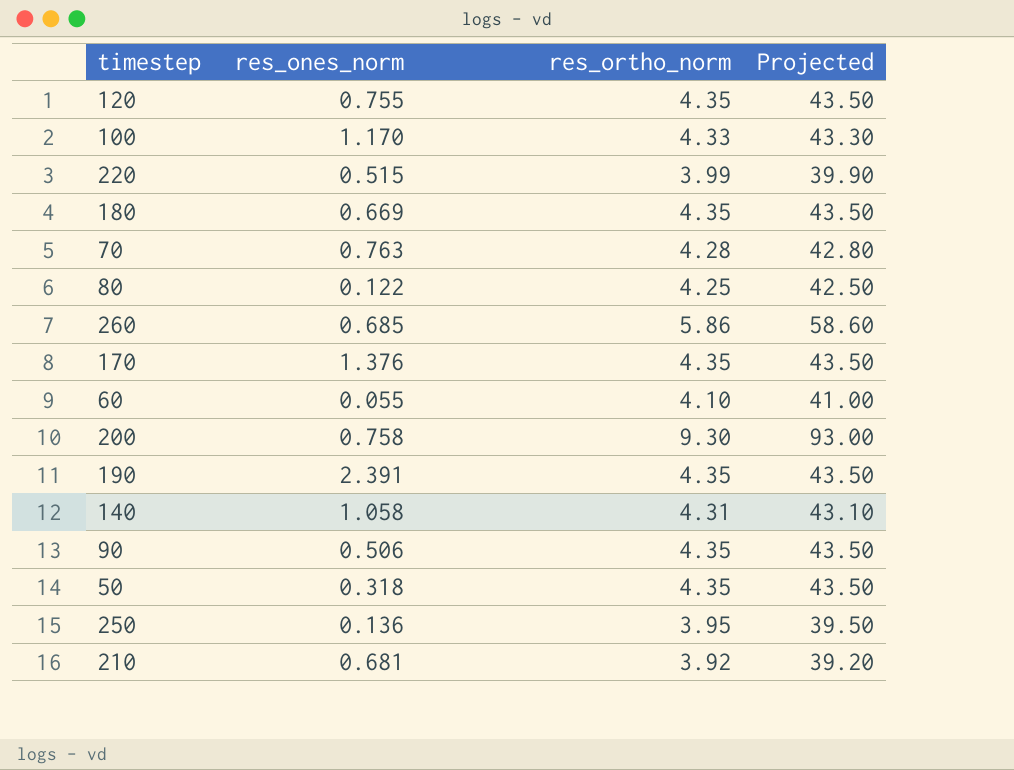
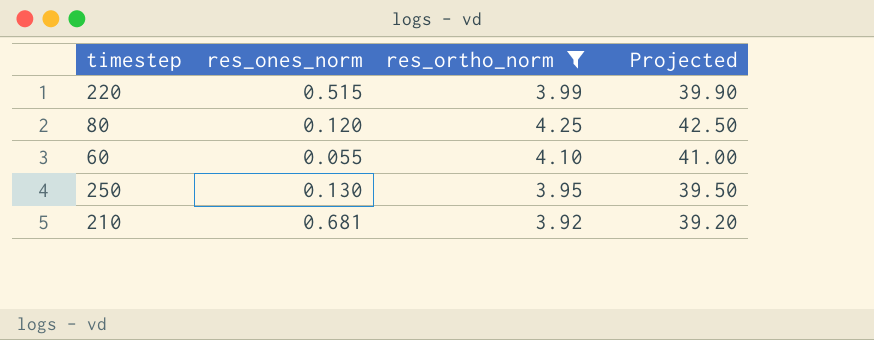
filter: none -> res_ortho_norm <= 4.25
80 | res_ones_norm: 0.122 -> 0.120
250 | res_ones_norm: 0.136 -> 0.130

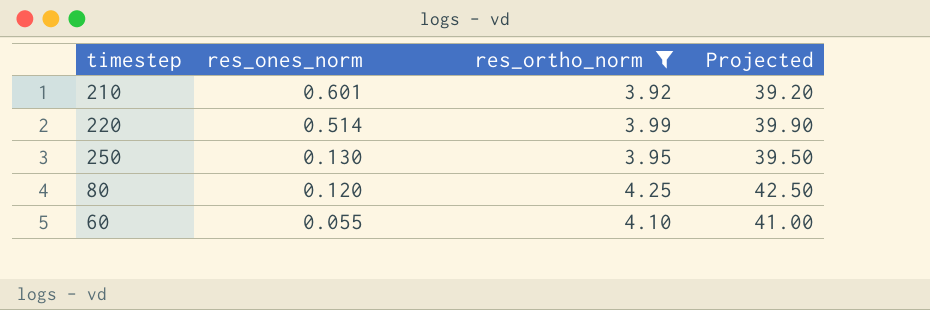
row order: none -> res_ones_norm descending
210 | res_ones_norm: 0.681 -> 0.601
220 | res_ones_norm: 0.515 -> 0.514

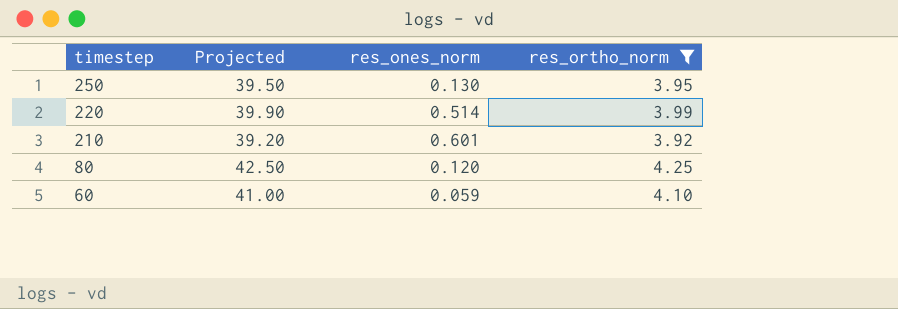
row order: res_ones_norm descending -> timestep descending
column Projected | position: 4 -> 2
60 | res_ones_norm: 0.055 -> 0.059

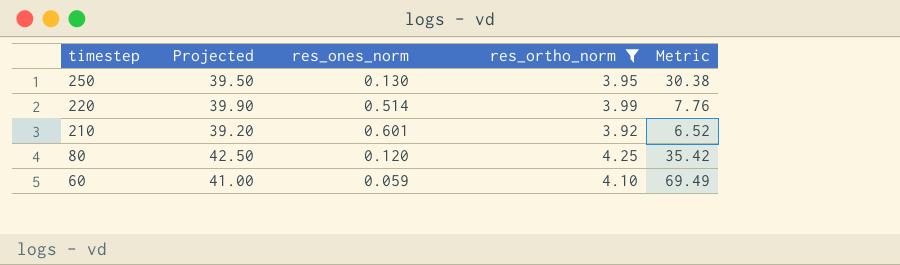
column Metric | formula: none -> [res_ortho_norm] / [res_ones_norm]

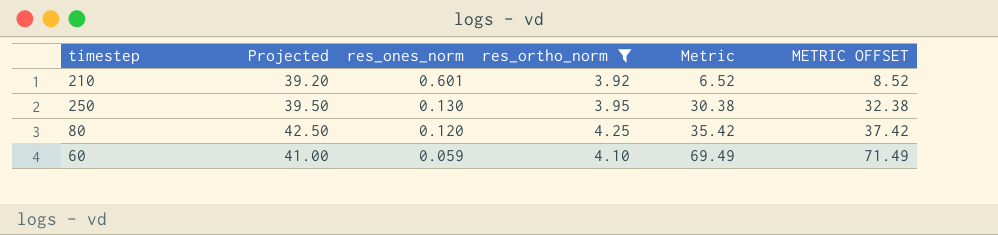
row order: timestep descending -> res_ones_norm descending
column METRIC OFFSET | formula: none -> [Metric] + 2
row 220: 39.90 | 0.514 | 3.99 | 7.76 -> none

